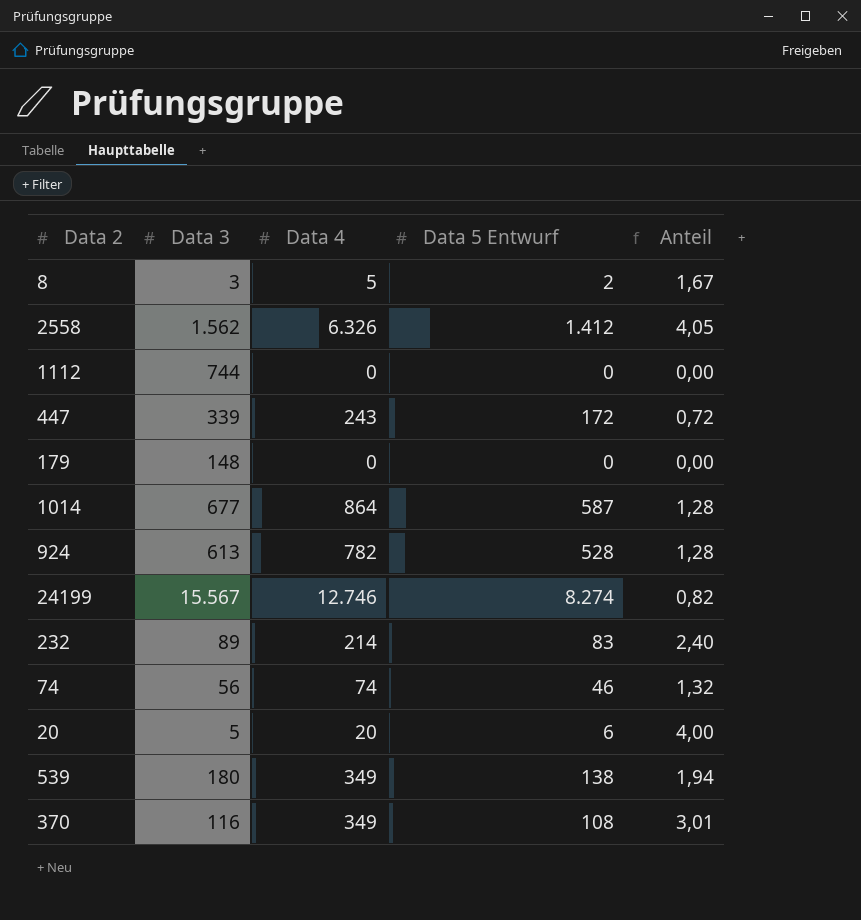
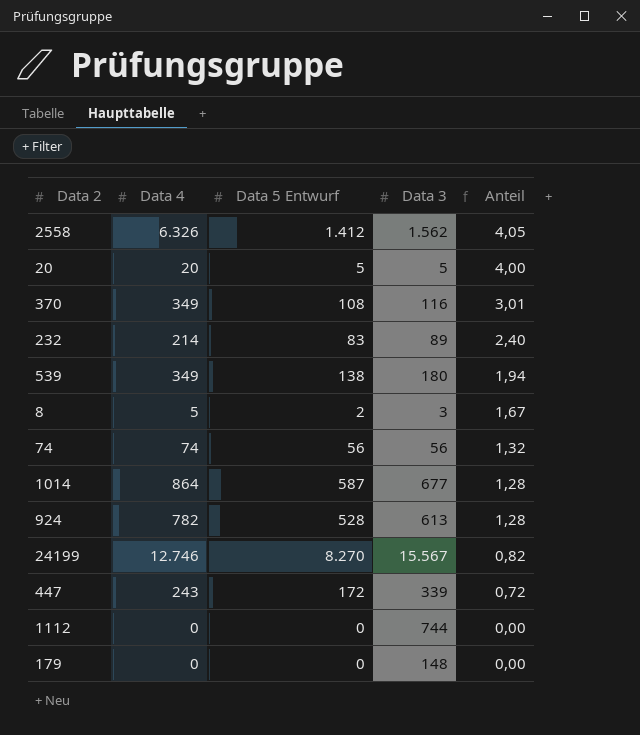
row order: none -> Anteil descending
column Data 3 | position: 2 -> 4
20 | Data 5 Entwurf: 6 -> 5
74 | Data 5 Entwurf: 46 -> 56
24199 | Data 5 Entwurf: 8.274 -> 8.270

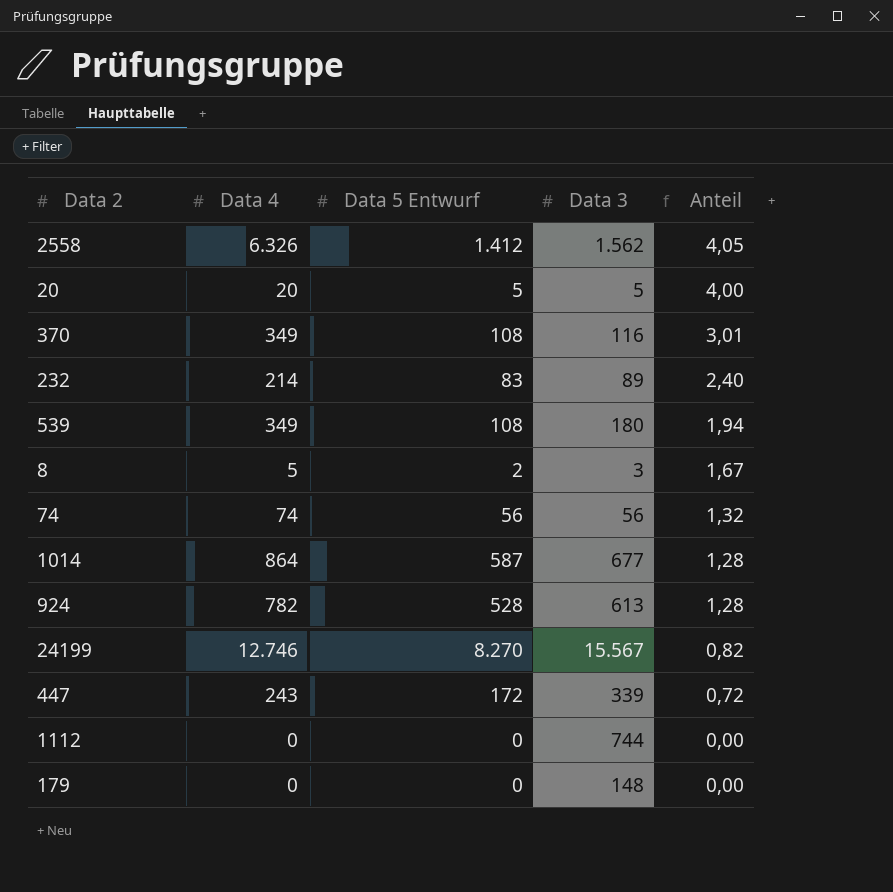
539 | Data 5 Entwurf: 138 -> 108

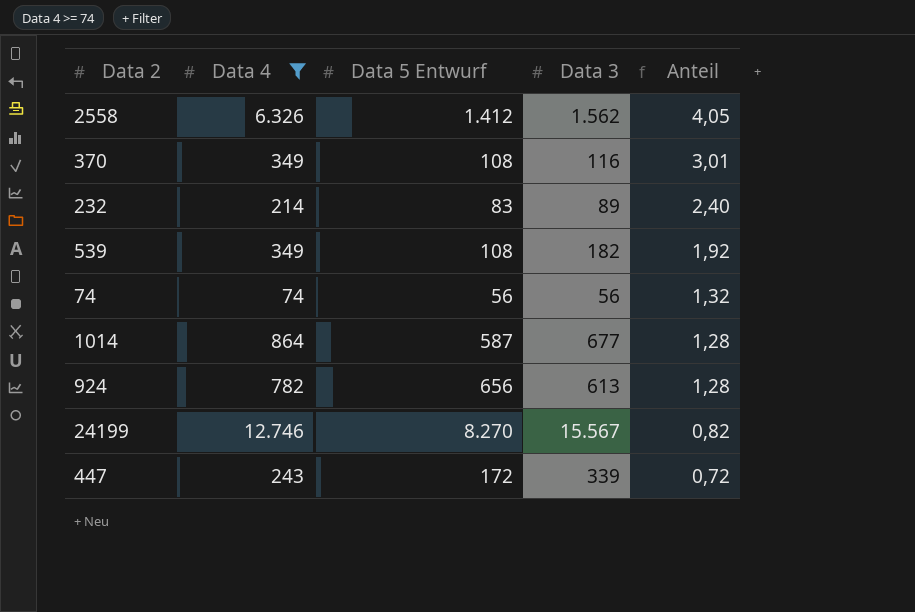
filter: none -> Data 4 >= 74
539 | Data 3: 180 -> 182
539 | Anteil: 1,94 -> 1,92
924 | Data 5 Entwurf: 528 -> 656

